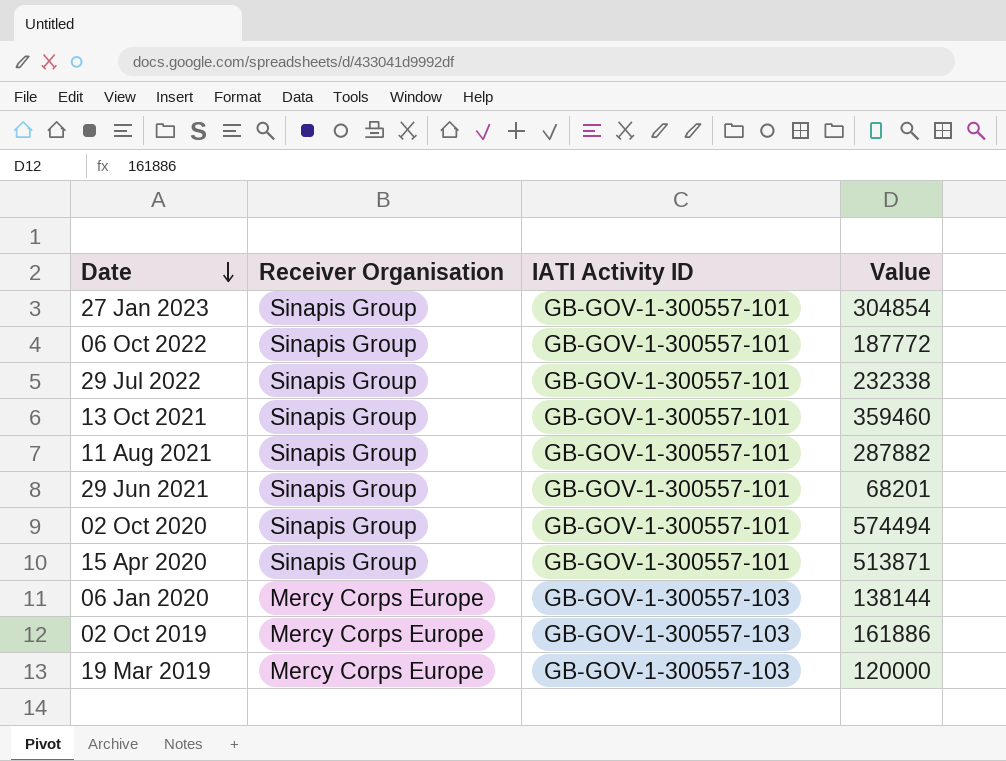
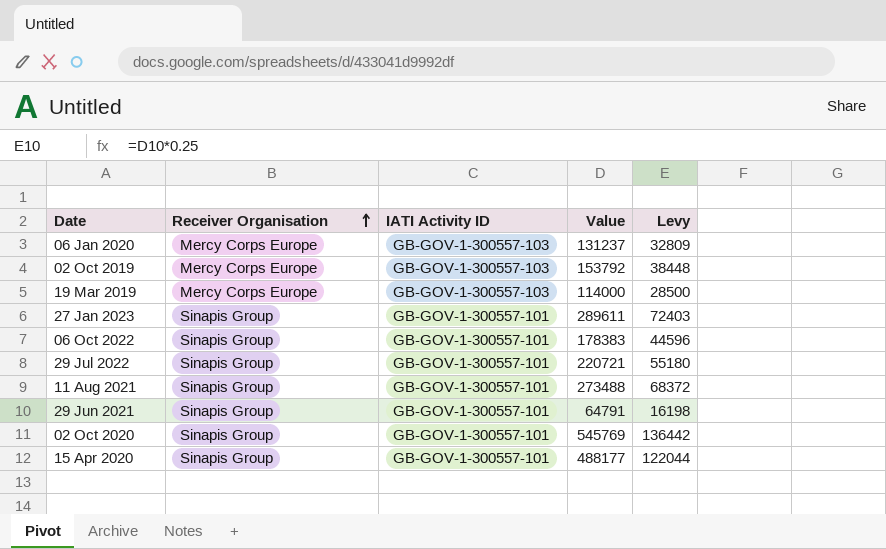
row order: Date descending -> Receiver Organisation ascending
column Levy | formula: none -> [Value] * 0.25
row 13 Oct 2021: Sinapis Group | GB-GOV-1-300557-101 | 359460 -> none
06 Jan 2020 | Value: 138144 -> 131237
02 Oct 2019 | Value: 161886 -> 153792
19 Mar 2019 | Value: 120000 -> 114000
27 Jan 2023 | Value: 304854 -> 289611
06 Oct 2022 | Value: 187772 -> 178383
29 Jul 2022 | Value: 232338 -> 220721
11 Aug 2021 | Value: 287882 -> 273488
29 Jun 2021 | Value: 68201 -> 64791
02 Oct 2020 | Value: 574494 -> 545769
15 Apr 2020 | Value: 513871 -> 488177

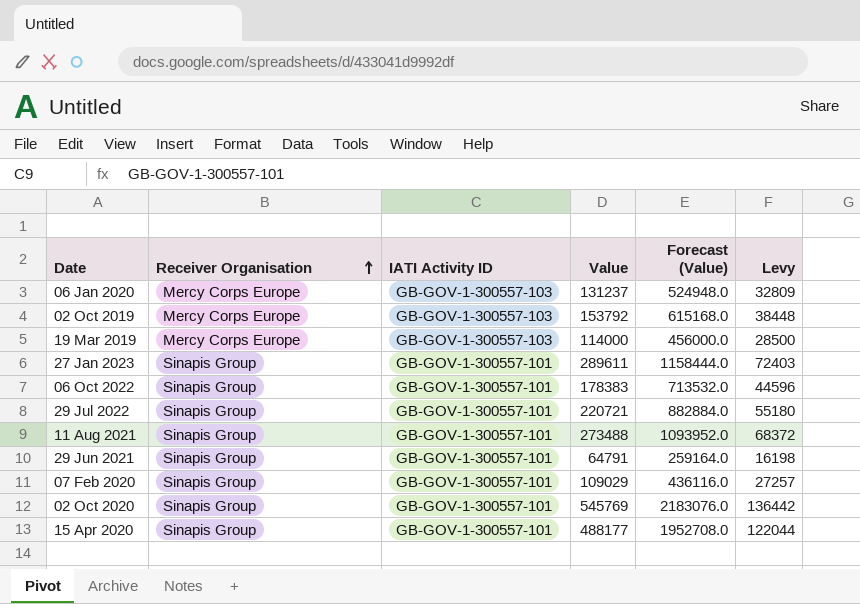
column Forecast (Value) | formula: none -> [Value] * 4
row 07 Feb 2020: none -> Sinapis Group | GB-GOV-1-300557-101 | 109029 | 436116.0 | 27257

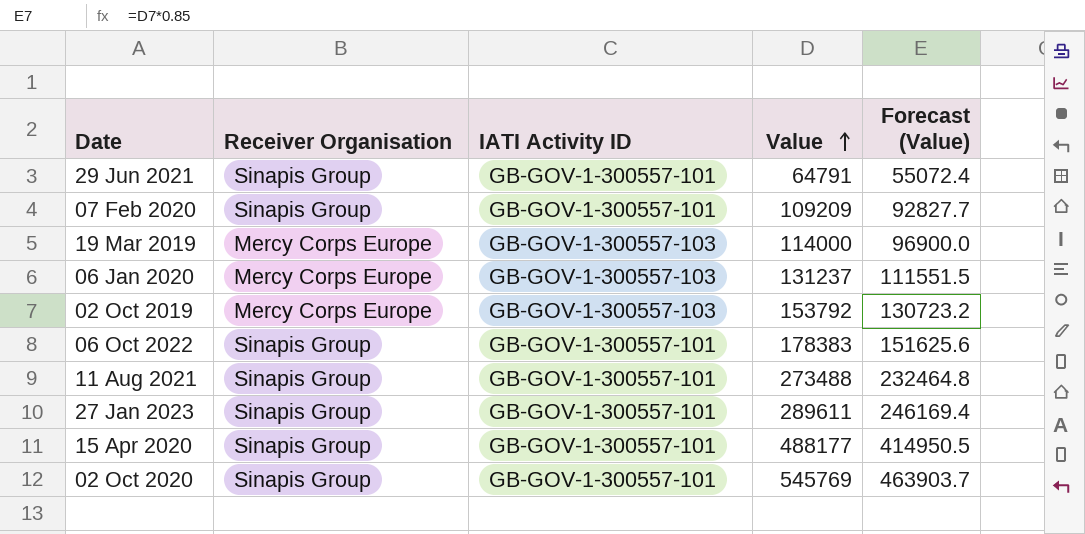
row order: Receiver Organisation ascending -> Value ascending
column Levy | formula: [Value] * 0.25 -> none
column Forecast (Value) | formula: [Value] * 4 -> [Value] * 0.85
row 29 Jul 2022: Sinapis Group | GB-GOV-1-300557-101 | 220721 | 882884.0 | 55180 -> none
07 Feb 2020 | Value: 109029 -> 109209

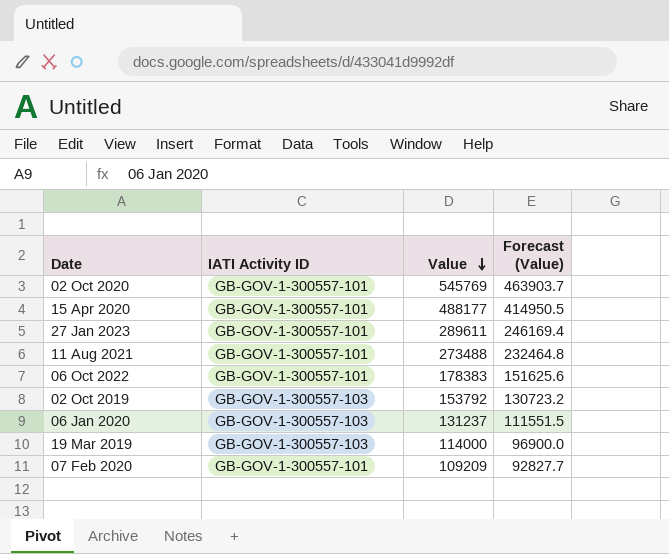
row order: Value ascending -> Value descending
column Receiver Organisation | position: 2 -> none
row 29 Jun 2021: Sinapis Group | GB-GOV-1-300557-101 | 64791 | 55072.4 -> none

